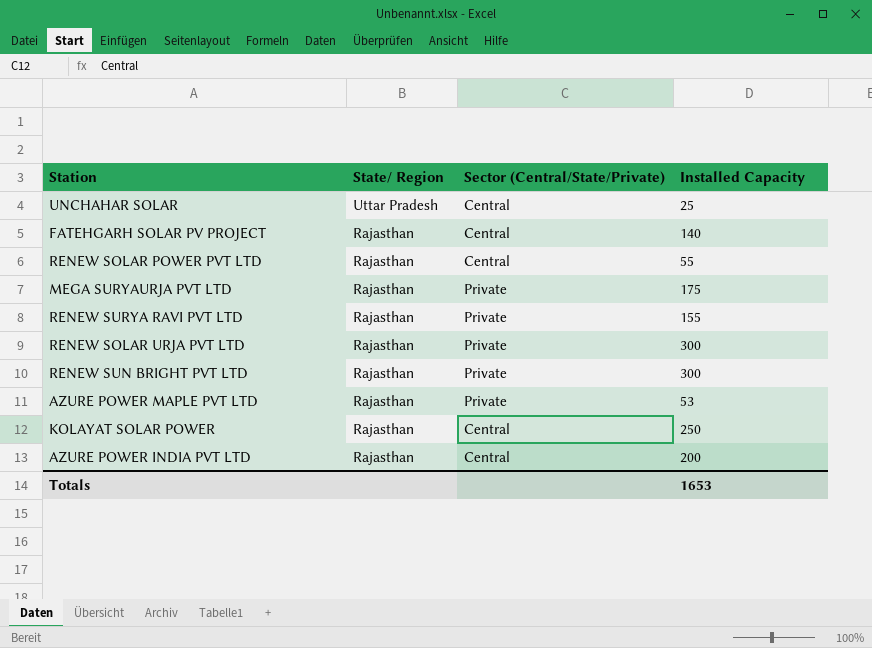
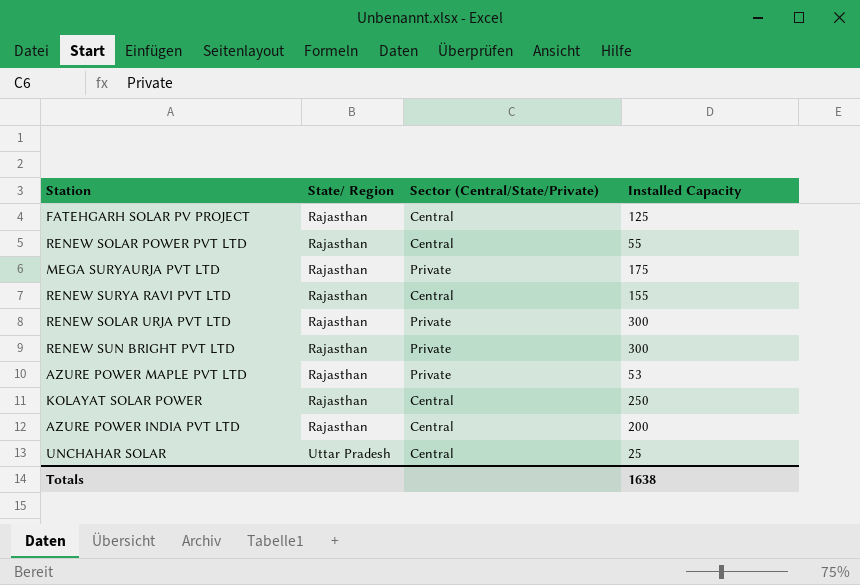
row order: State/ Region descending -> State/ Region ascending
FATEHGARH SOLAR PV PROJECT | Installed Capacity: 140 -> 125
RENEW SURYA RAVI PVT LTD | Sector (Central/State/Private): Private -> Central
Totals | Installed Capacity: 1653 -> 1638

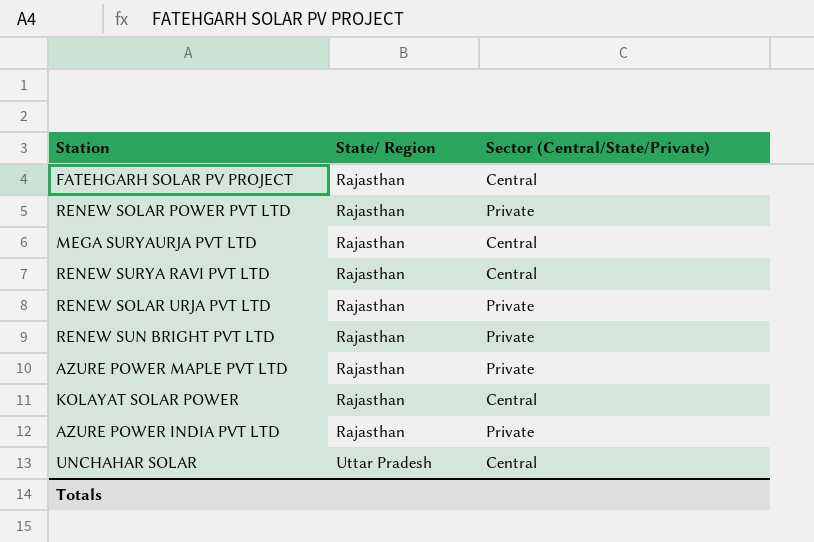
column Installed Capacity | position: 4 -> none
RENEW SOLAR POWER PVT LTD | Sector (Central/State/Private): Central -> Private
MEGA SURYAURJA PVT LTD | Sector (Central/State/Private): Private -> Central
AZURE POWER INDIA PVT LTD | Sector (Central/State/Private): Central -> Private

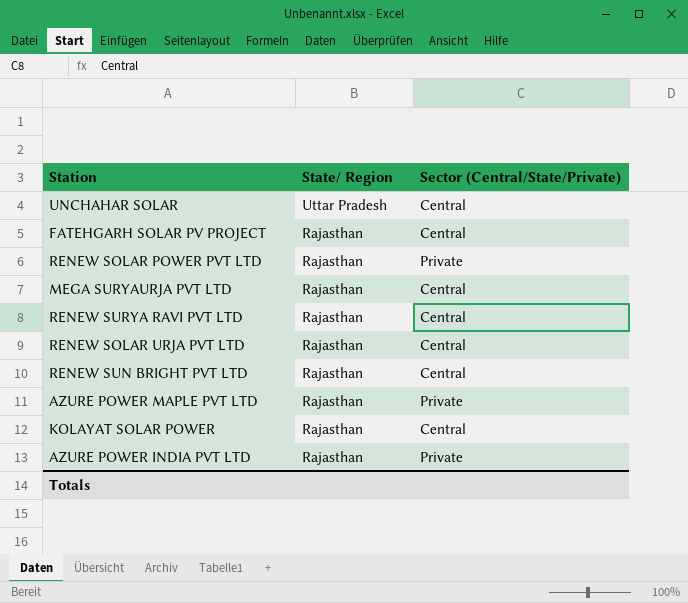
row order: State/ Region ascending -> State/ Region descending
RENEW SOLAR URJA PVT LTD | Sector (Central/State/Private): Private -> Central
RENEW SUN BRIGHT PVT LTD | Sector (Central/State/Private): Private -> Central

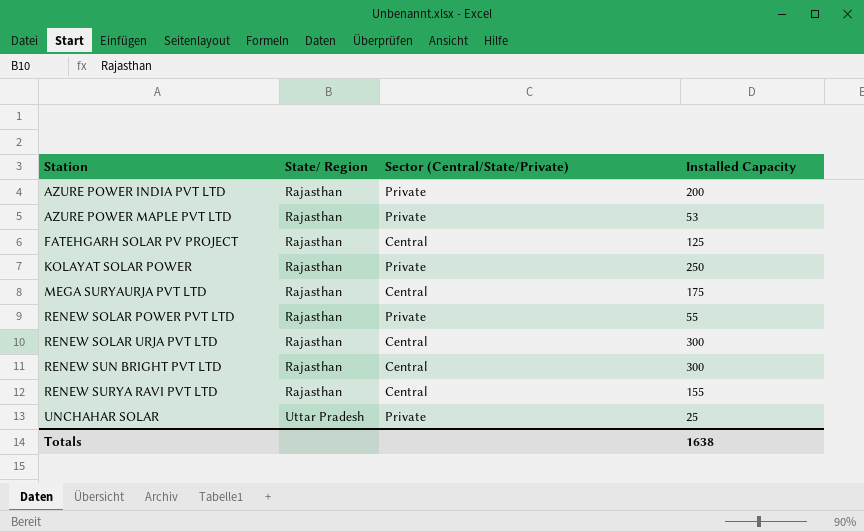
row order: State/ Region descending -> Station ascending
column Installed Capacity | position: none -> 4
KOLAYAT SOLAR POWER | Sector (Central/State/Private): Central -> Private
UNCHAHAR SOLAR | Sector (Central/State/Private): Central -> Private

